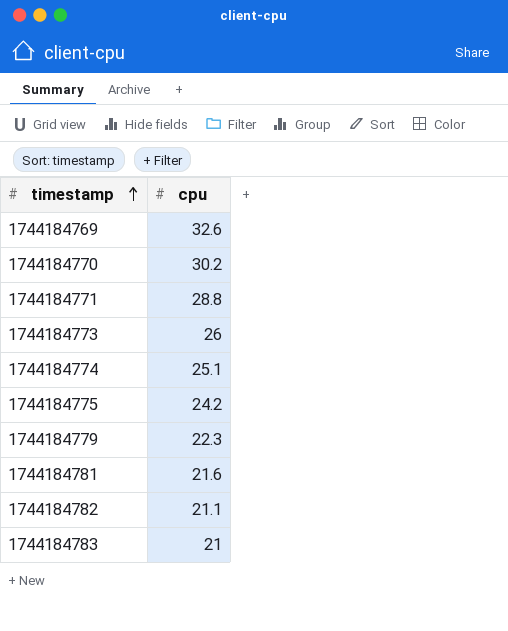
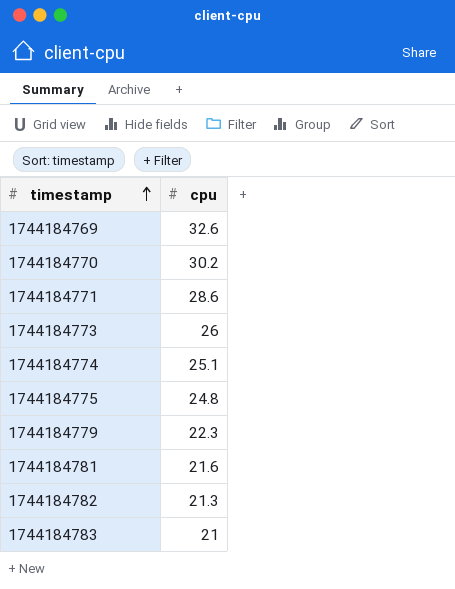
1744184771 | cpu: 28.8 -> 28.6
1744184775 | cpu: 24.2 -> 24.8
1744184782 | cpu: 21.1 -> 21.3

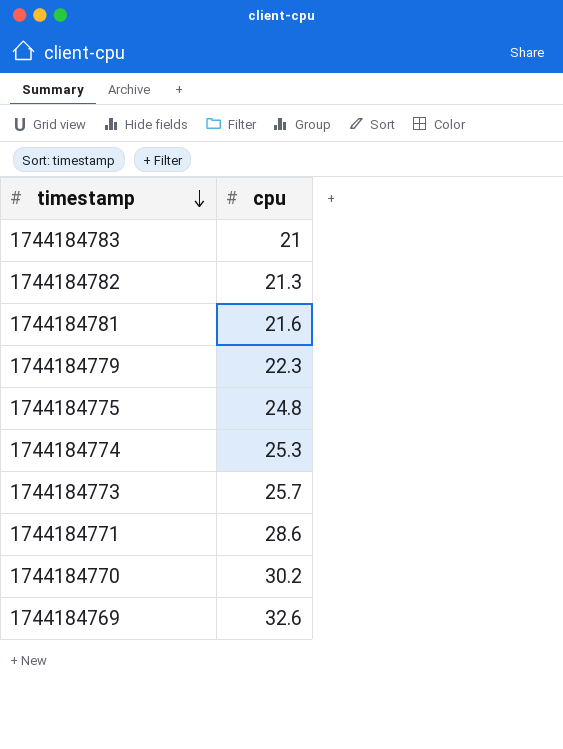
row order: timestamp ascending -> timestamp descending
1744184774 | cpu: 25.1 -> 25.3
1744184773 | cpu: 26 -> 25.7

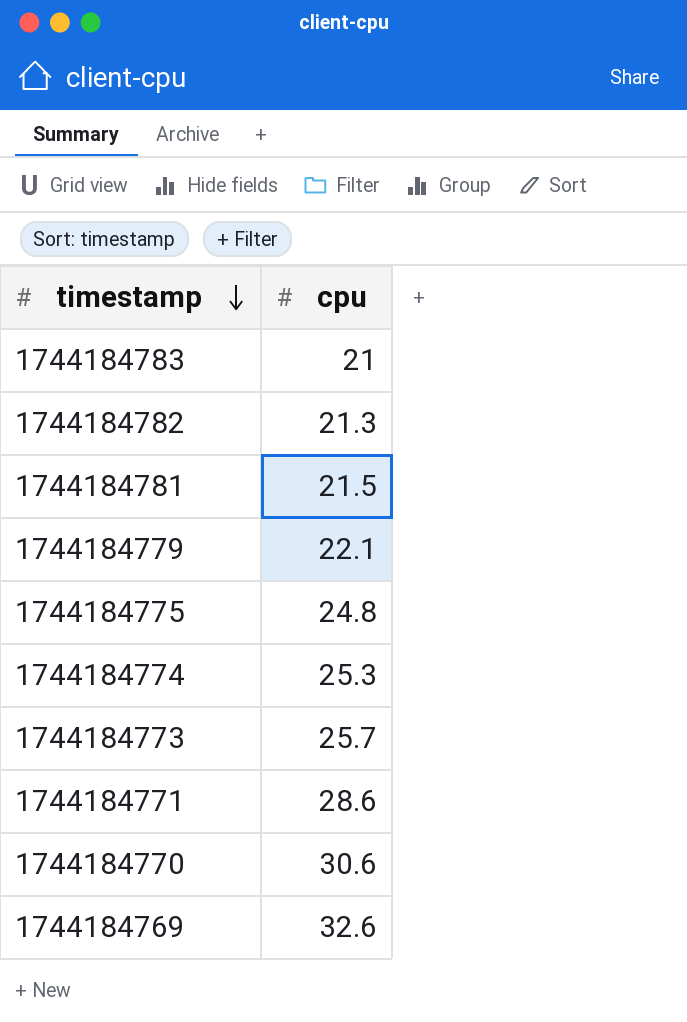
1744184781 | cpu: 21.6 -> 21.5
1744184779 | cpu: 22.3 -> 22.1
1744184770 | cpu: 30.2 -> 30.6

